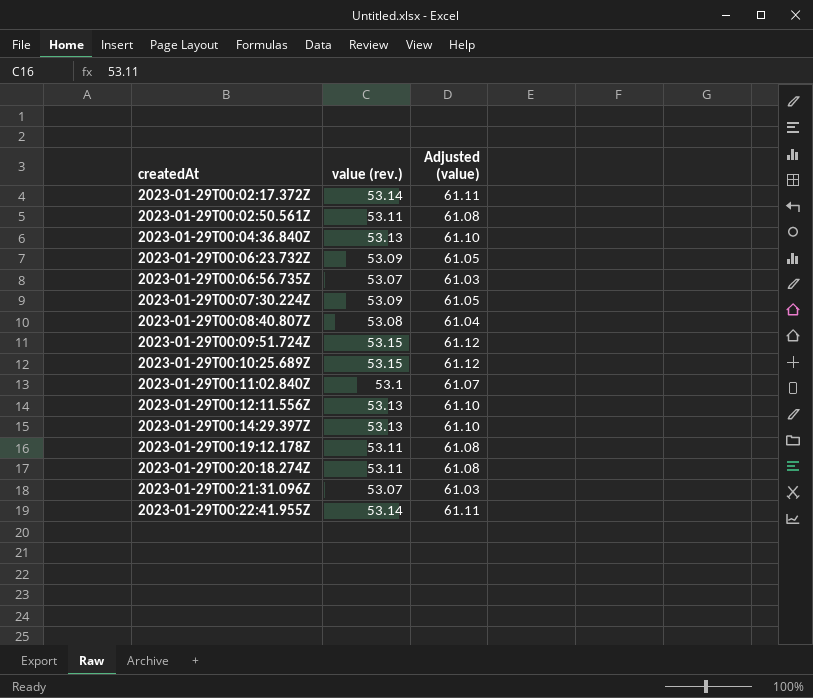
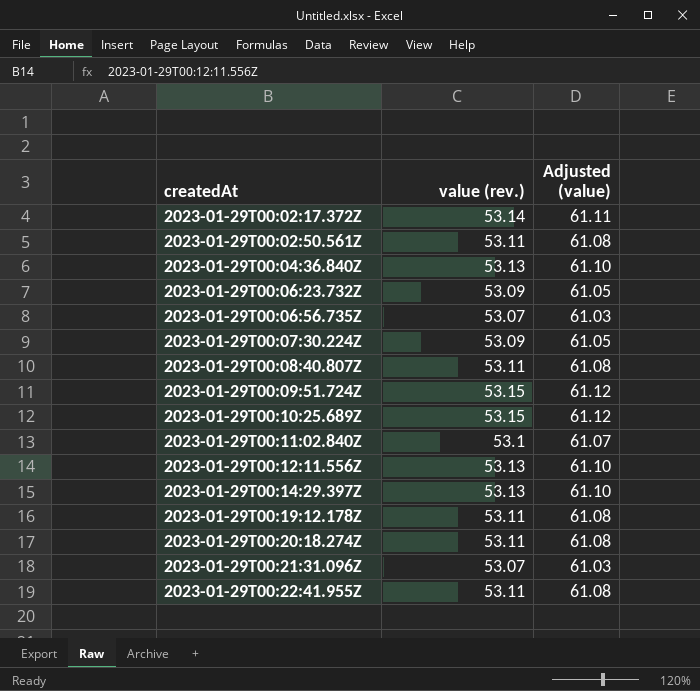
2023-01-29T00:08:40.807Z | value (rev.): 53.08 -> 53.11
2023-01-29T00:08:40.807Z | Adjusted (value): 61.04 -> 61.08
2023-01-29T00:22:41.955Z | value (rev.): 53.14 -> 53.11
2023-01-29T00:22:41.955Z | Adjusted (value): 61.11 -> 61.08

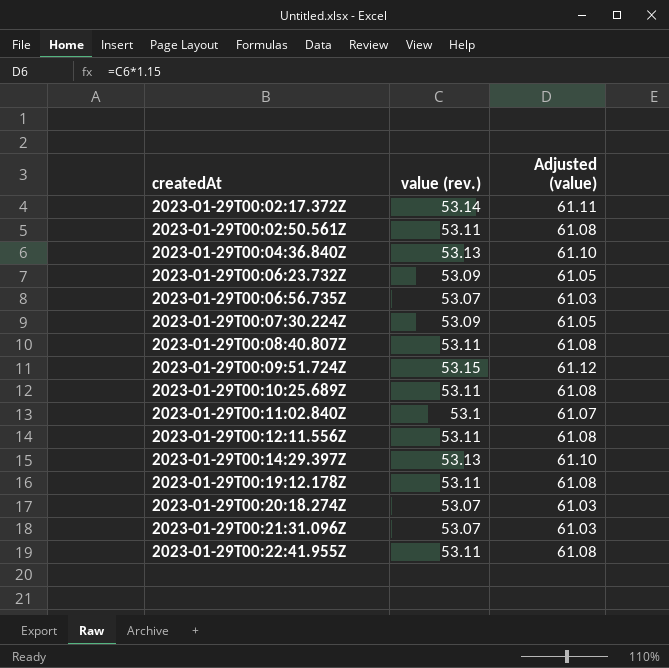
2023-01-29T00:10:25.689Z | value (rev.): 53.15 -> 53.11
2023-01-29T00:10:25.689Z | Adjusted (value): 61.12 -> 61.08
2023-01-29T00:12:11.556Z | value (rev.): 53.13 -> 53.11
2023-01-29T00:12:11.556Z | Adjusted (value): 61.10 -> 61.08
2023-01-29T00:20:18.274Z | value (rev.): 53.11 -> 53.07
2023-01-29T00:20:18.274Z | Adjusted (value): 61.08 -> 61.03

